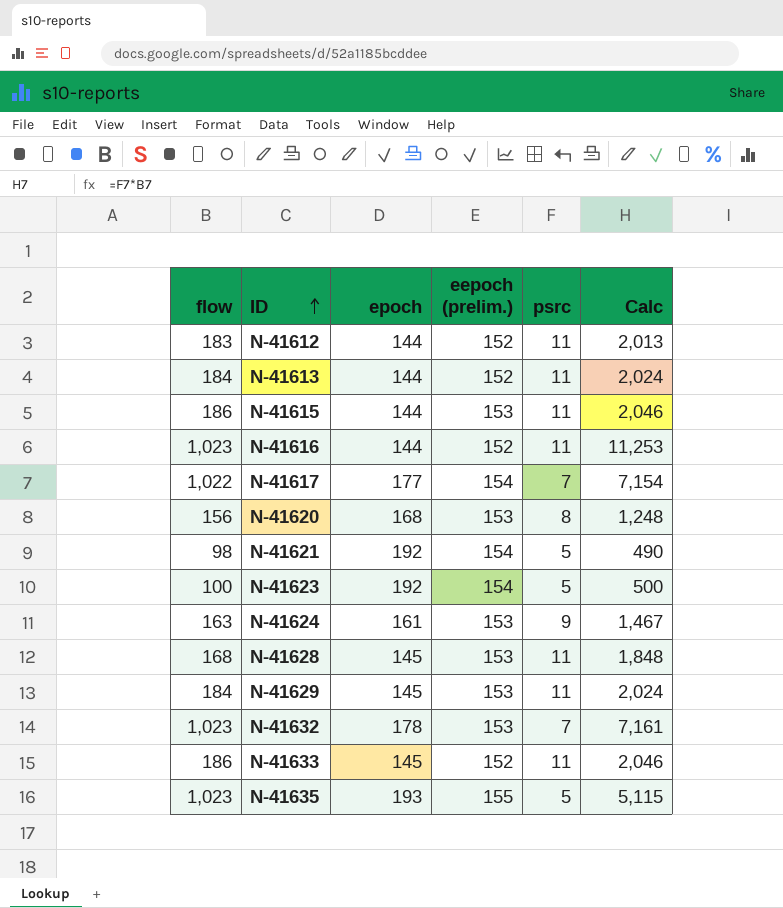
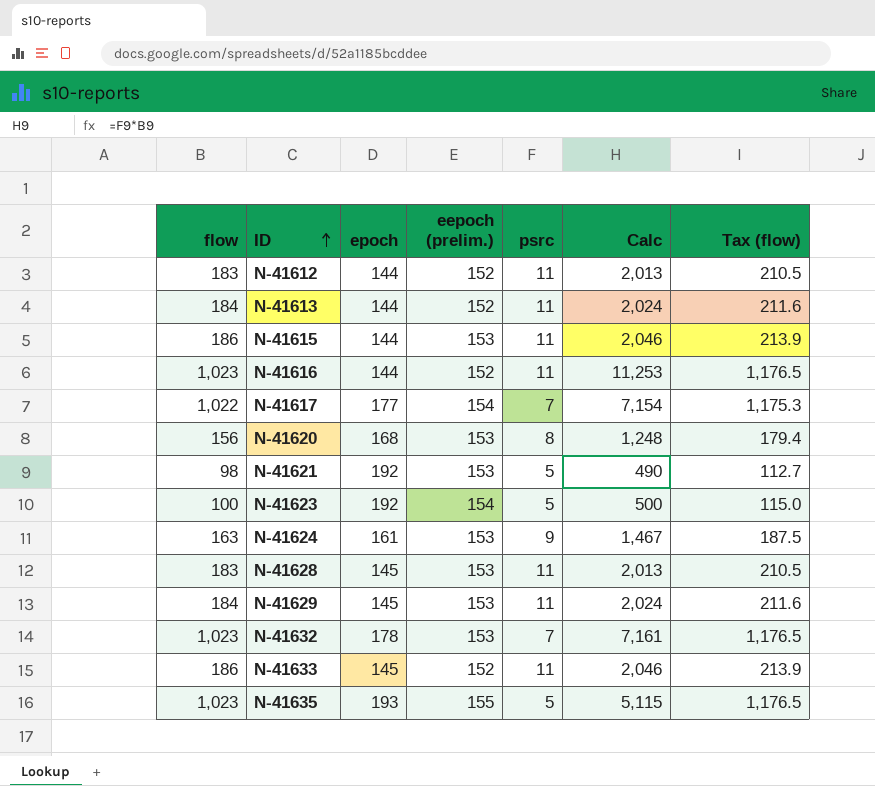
column Tax (flow) | formula: none -> [flow] * 1.15
N-41621 | eepoch (prelim.): 154 -> 153
N-41628 | flow: 168 -> 183
N-41628 | Calc: 1,848 -> 2,013

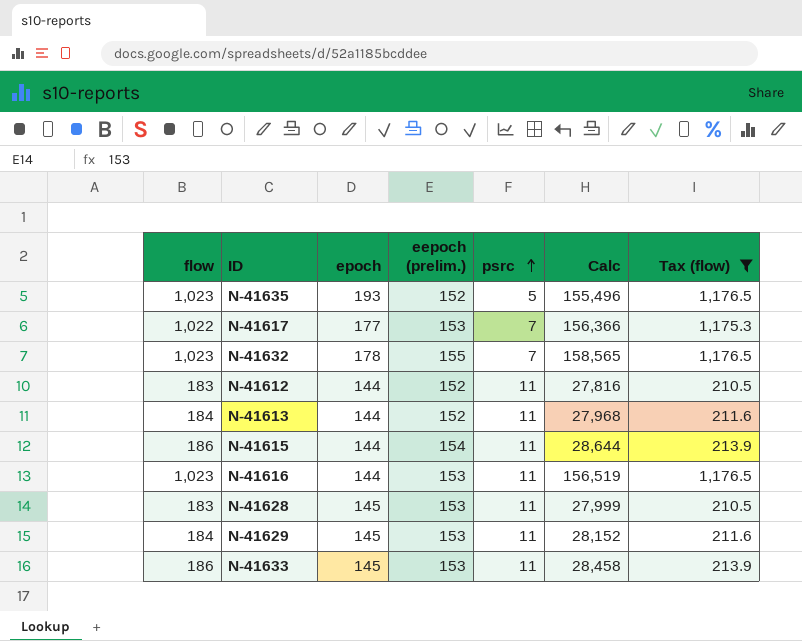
filter: none -> Tax (flow) >= 210.5
row order: ID ascending -> psrc ascending
column Calc | formula: [flow] * [psrc] -> [flow] * [eepoch (prelim.)]
N-41635 | eepoch (prelim.): 155 -> 152
N-41617 | eepoch (prelim.): 154 -> 153
N-41632 | eepoch (prelim.): 153 -> 155
N-41615 | eepoch (prelim.): 153 -> 154
N-41616 | eepoch (prelim.): 152 -> 153
N-41633 | eepoch (prelim.): 152 -> 153

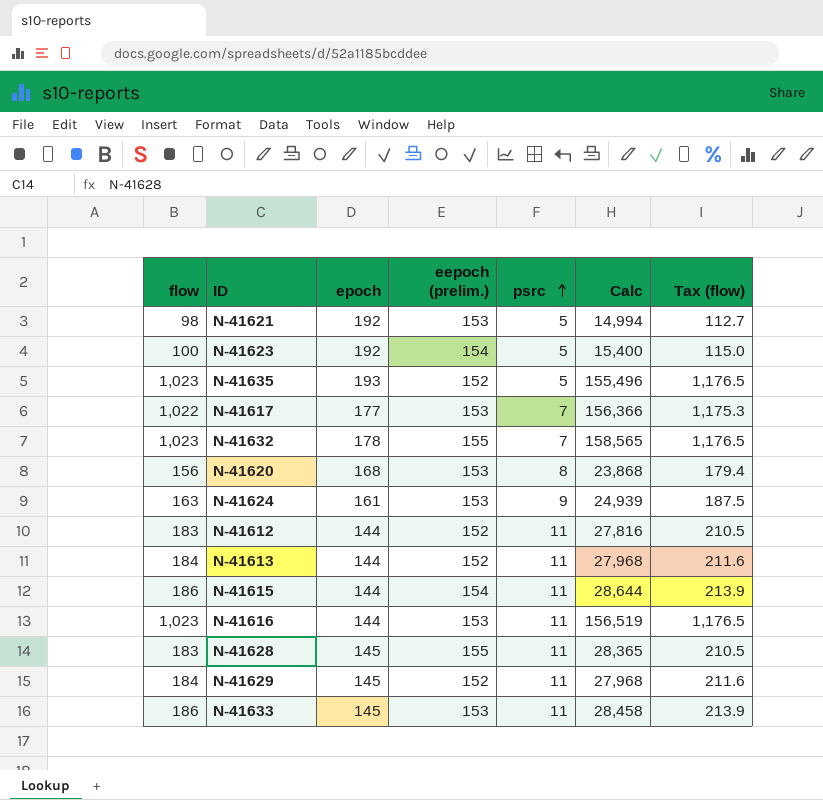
filter: Tax (flow) >= 210.5 -> none
N-41628 | eepoch (prelim.): 153 -> 155
N-41628 | Calc: 27,999 -> 28,365
N-41629 | eepoch (prelim.): 153 -> 152
N-41629 | Calc: 28,152 -> 27,968

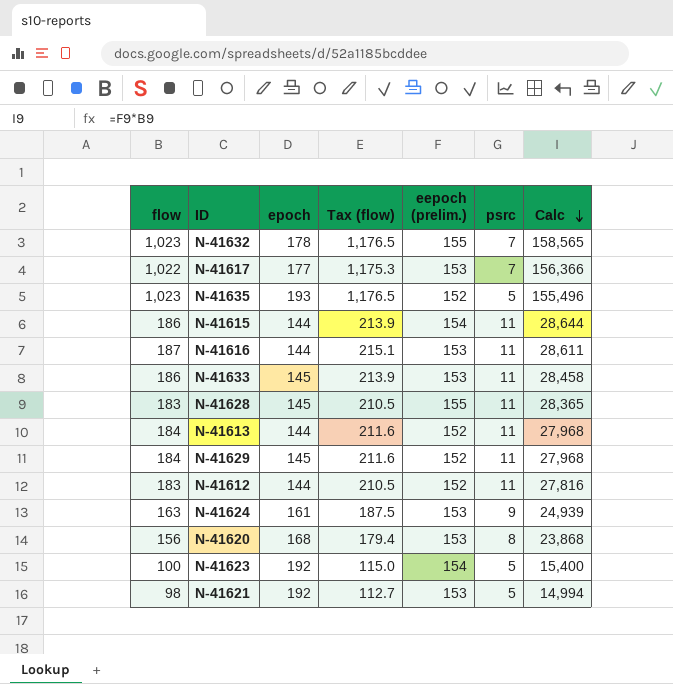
row order: psrc ascending -> Calc descending
column Tax (flow) | position: 7 -> 4
N-41616 | flow: 1,023 -> 187
N-41616 | Tax (flow): 1,176.5 -> 215.1
N-41616 | Calc: 156,519 -> 28,611

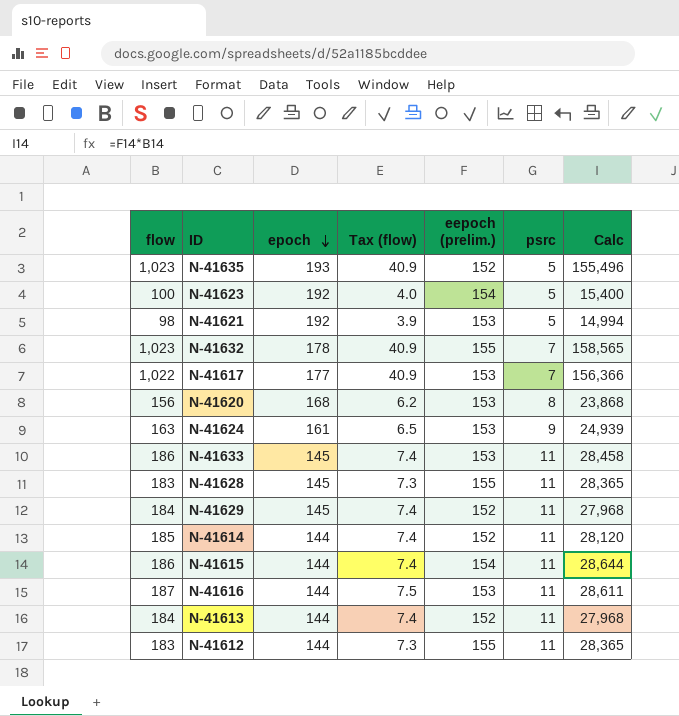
row order: Calc descending -> epoch descending
column Tax (flow) | formula: [flow] * 1.15 -> [flow] * 0.04
row N-41614: none -> 185 | 144 | 7.4 | 152 | 11 | 28,120
N-41612 | eepoch (prelim.): 152 -> 155
N-41612 | Calc: 27,816 -> 28,365

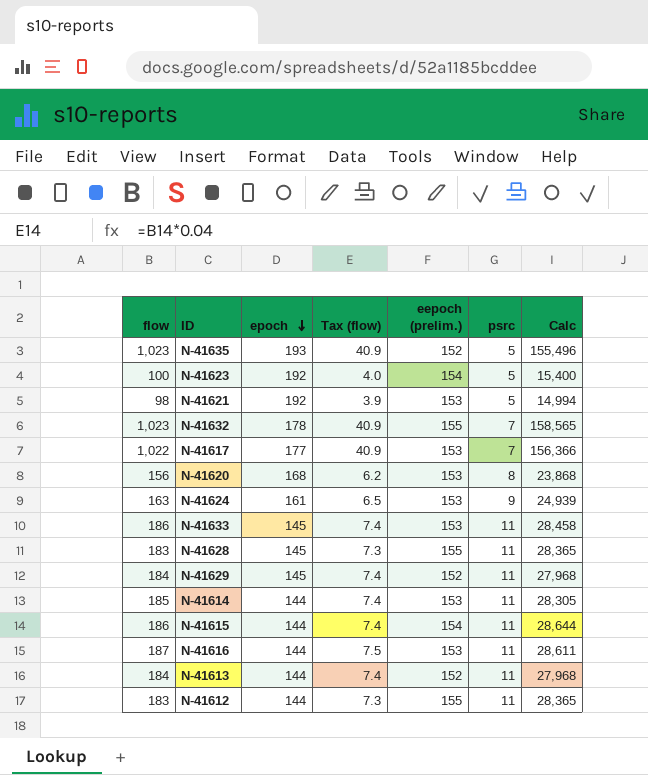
N-41614 | eepoch (prelim.): 152 -> 153
N-41614 | Calc: 28,120 -> 28,305

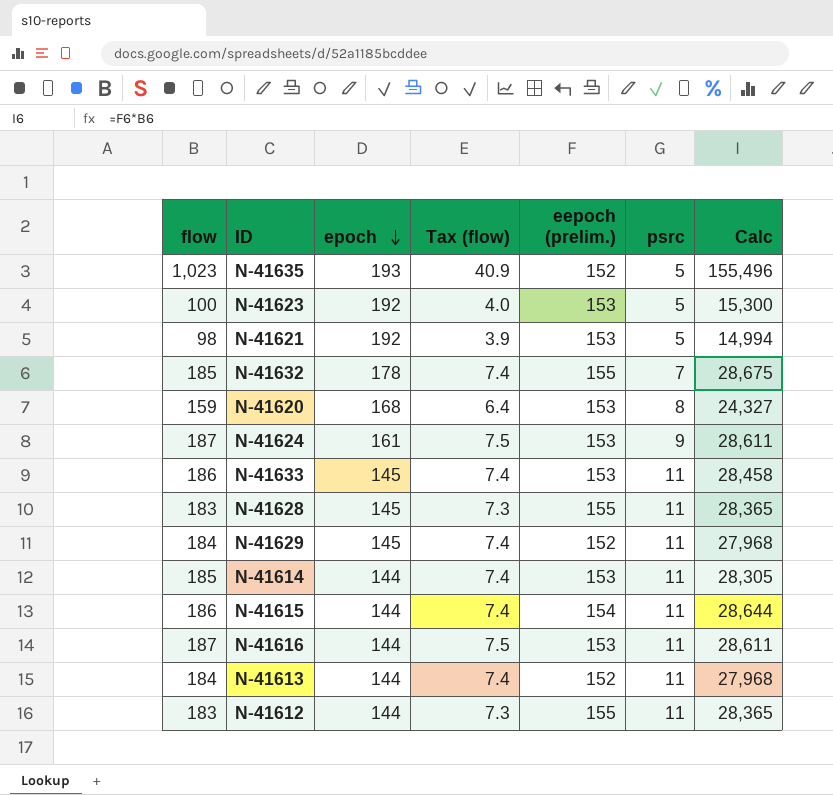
row N-41617: 1,022 | 177 | 40.9 | 153 | 7 | 156,366 -> none
N-41623 | eepoch (prelim.): 154 -> 153
N-41623 | Calc: 15,400 -> 15,300
N-41632 | flow: 1,023 -> 185
N-41632 | Tax (flow): 40.9 -> 7.4
N-41632 | Calc: 158,565 -> 28,675
N-41620 | flow: 156 -> 159
N-41620 | Tax (flow): 6.2 -> 6.4
N-41620 | Calc: 23,868 -> 24,327
N-41624 | flow: 163 -> 187
N-41624 | Tax (flow): 6.5 -> 7.5
N-41624 | Calc: 24,939 -> 28,611

